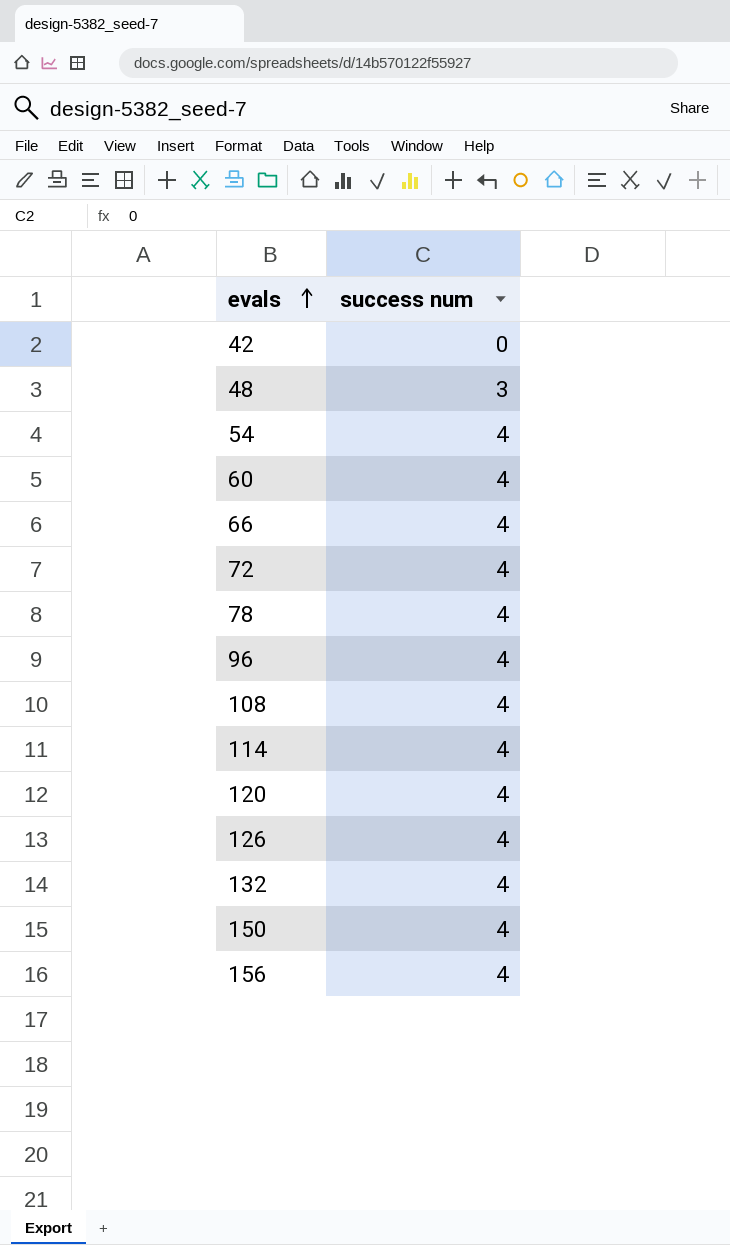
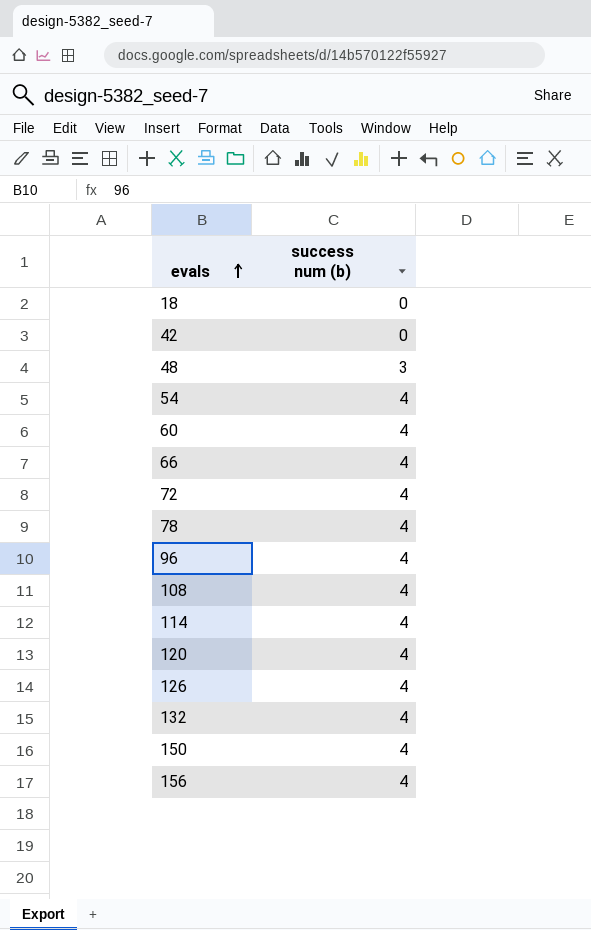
column name: success num -> success num (b)
row 18: none -> 0

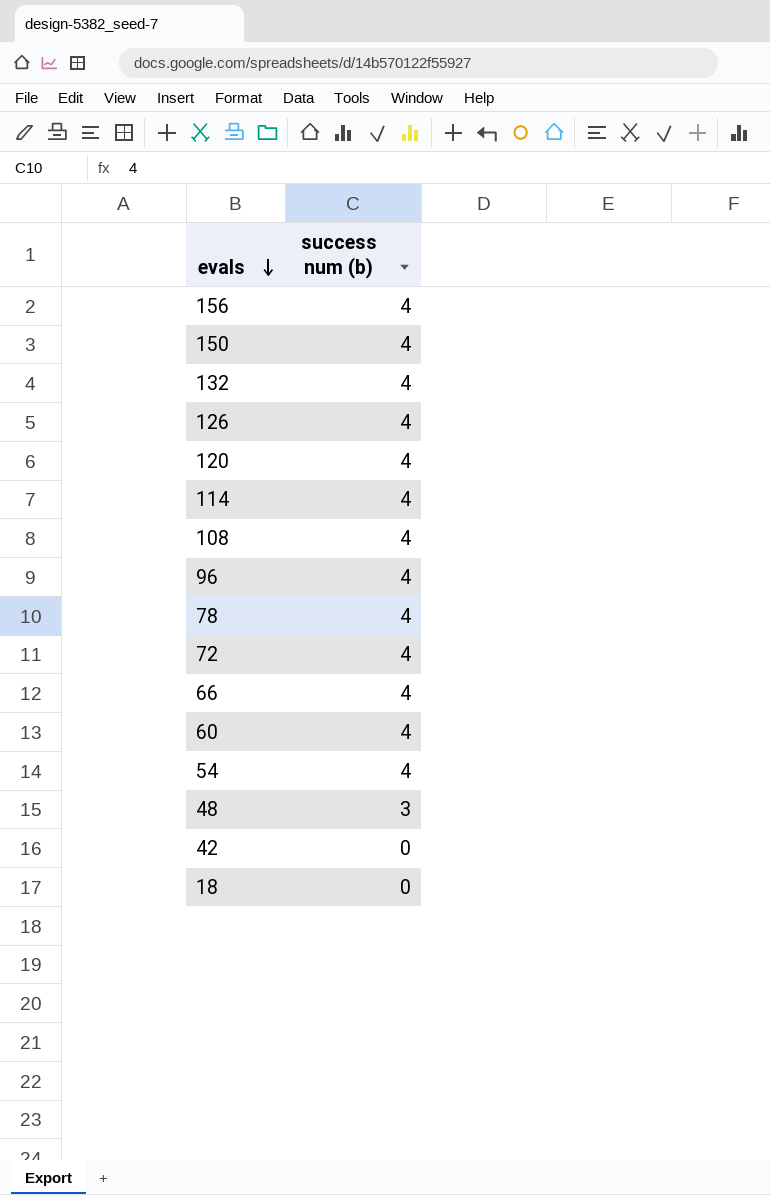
row order: evals ascending -> evals descending

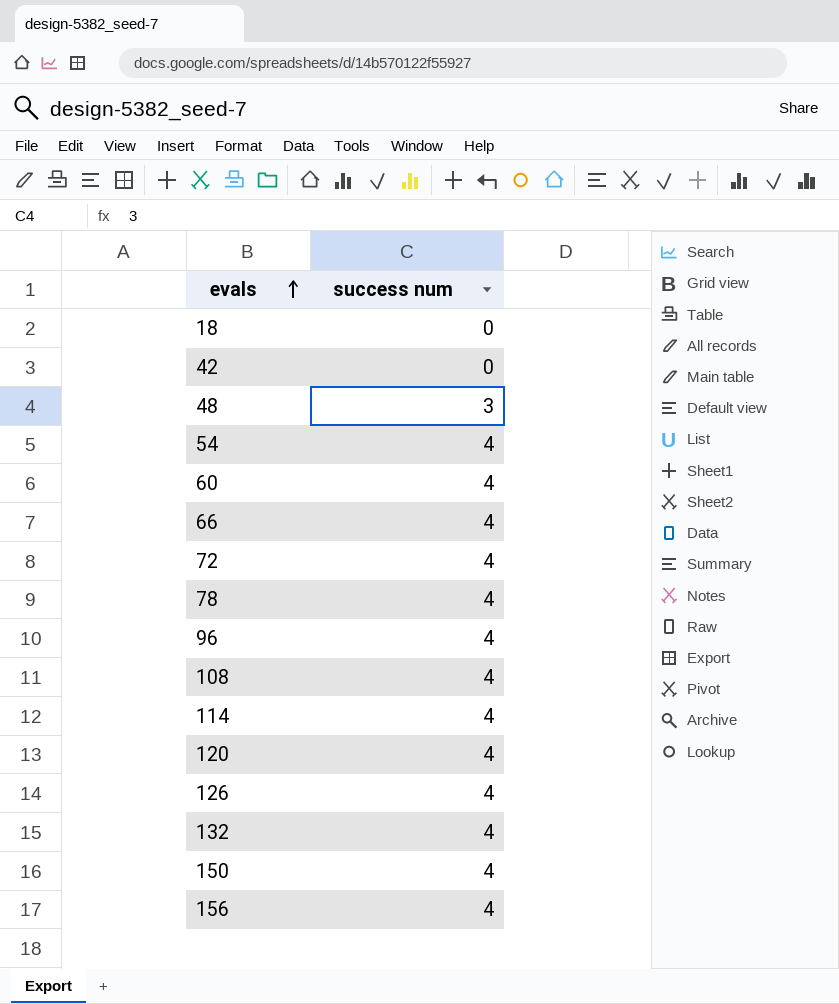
row order: evals descending -> evals ascending
column name: success num (b) -> success num

